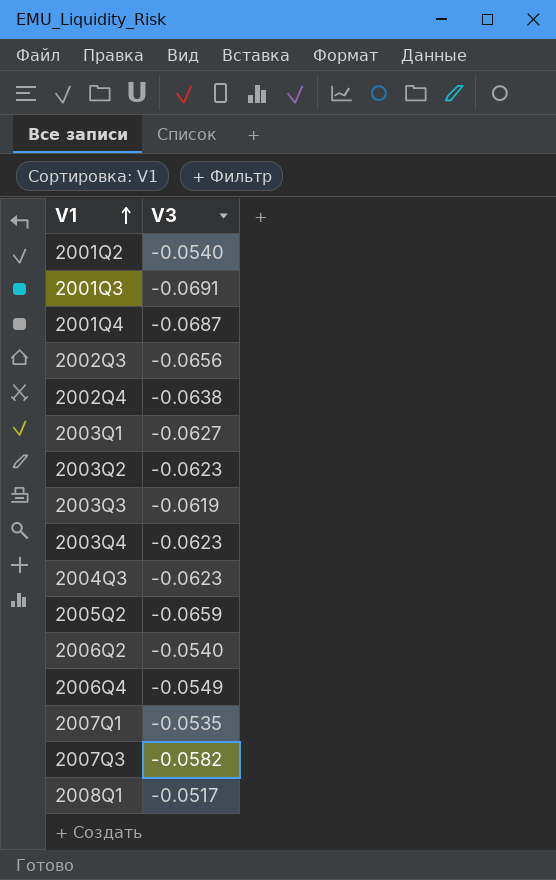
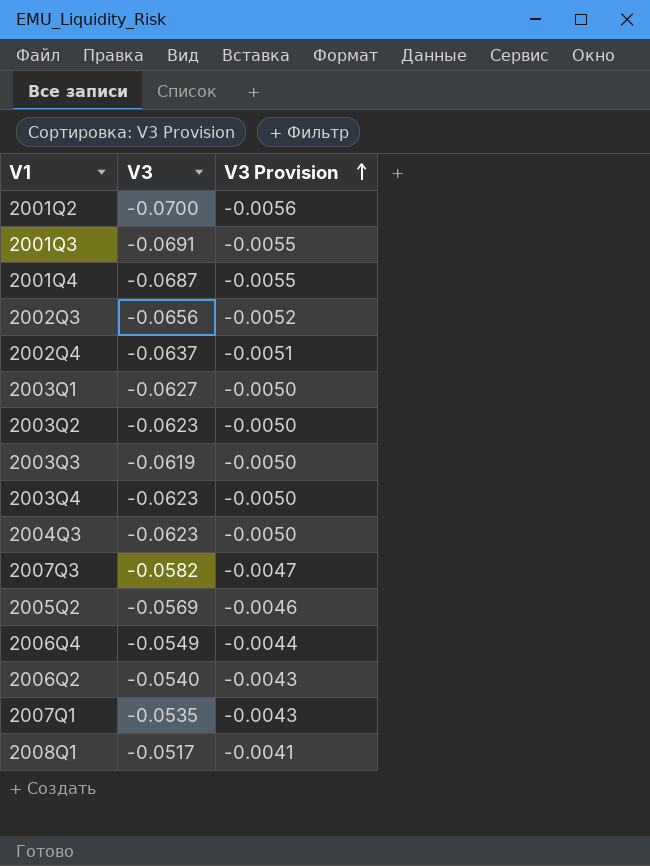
row order: V1 ascending -> V3 Provision ascending
column V3 Provision | formula: none -> [V3] * 0.08
2001Q2 | V3: -0.0540 -> -0.0700
2002Q4 | V3: -0.0638 -> -0.0637
2005Q2 | V3: -0.0659 -> -0.0569

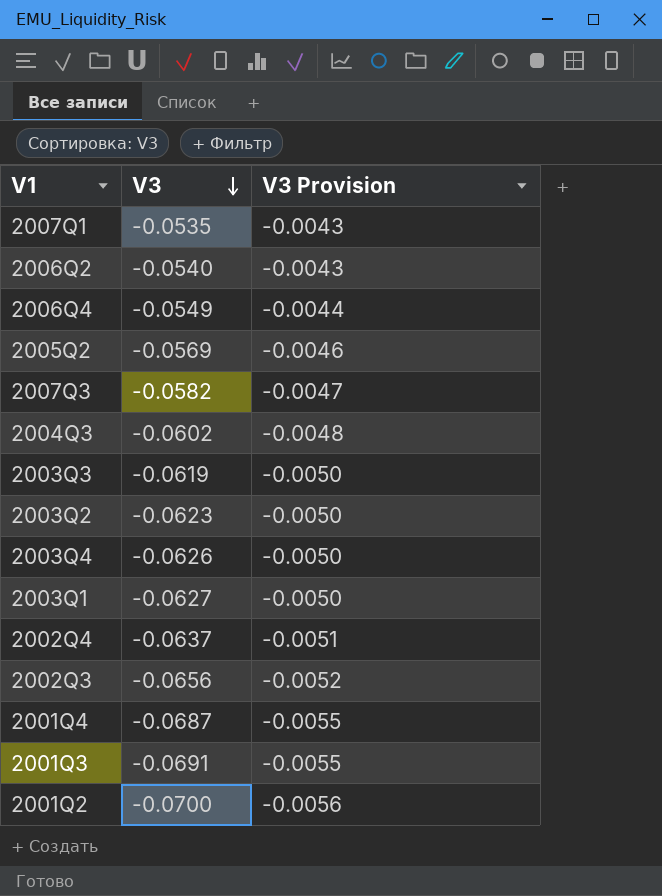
row order: V3 Provision ascending -> V3 descending
row 2008Q1: -0.0517 | -0.0041 -> none
2004Q3 | V3: -0.0623 -> -0.0602
2004Q3 | V3 Provision: -0.0050 -> -0.0048
2003Q4 | V3: -0.0623 -> -0.0626

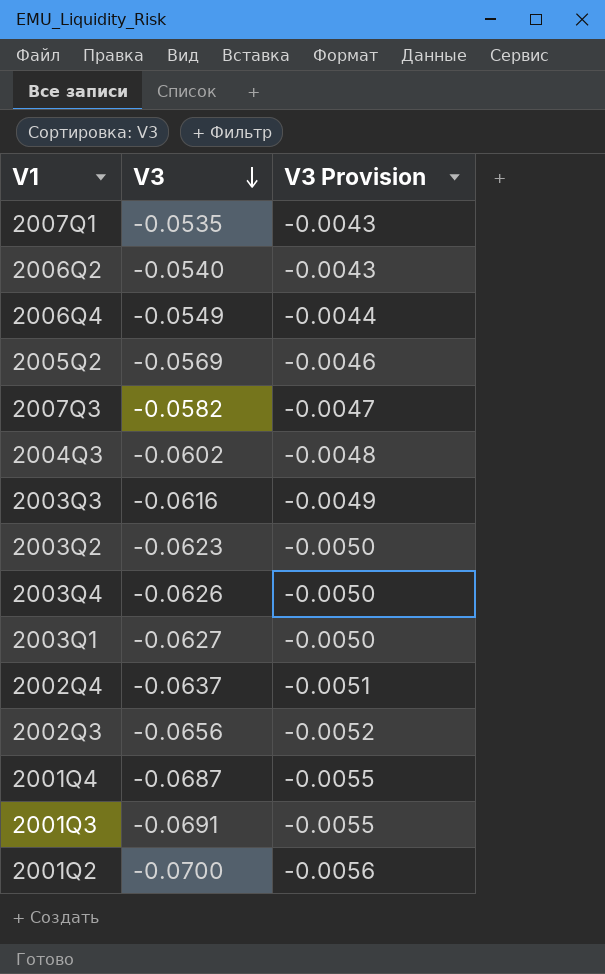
2003Q3 | V3: -0.0619 -> -0.0616
2003Q3 | V3 Provision: -0.0050 -> -0.0049

